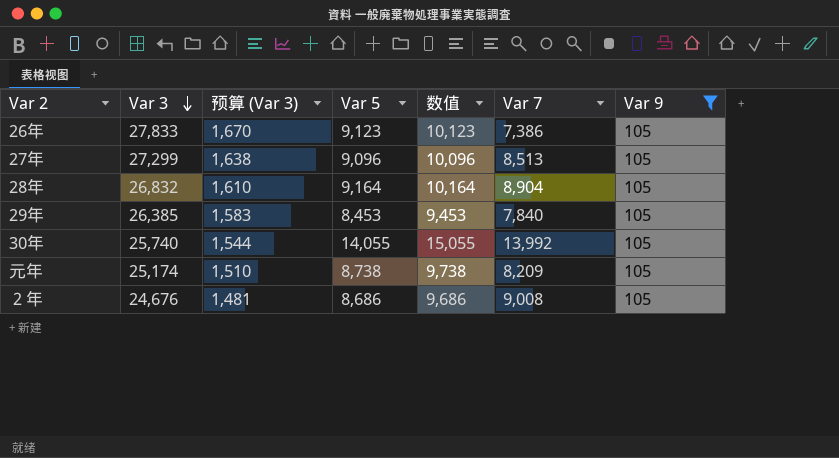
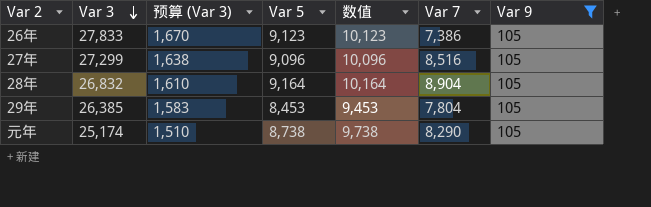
row 30年: 25,740 | 1,544 | 14,055 | 15,055 | 13,992 | 105 -> none
row ２年: 24,676 | 1,481 | 8,686 | 9,686 | 9,008 | 105 -> none
27年 | Var 7: 8,513 -> 8,516
29年 | Var 7: 7,840 -> 7,804
元年 | Var 7: 8,209 -> 8,290

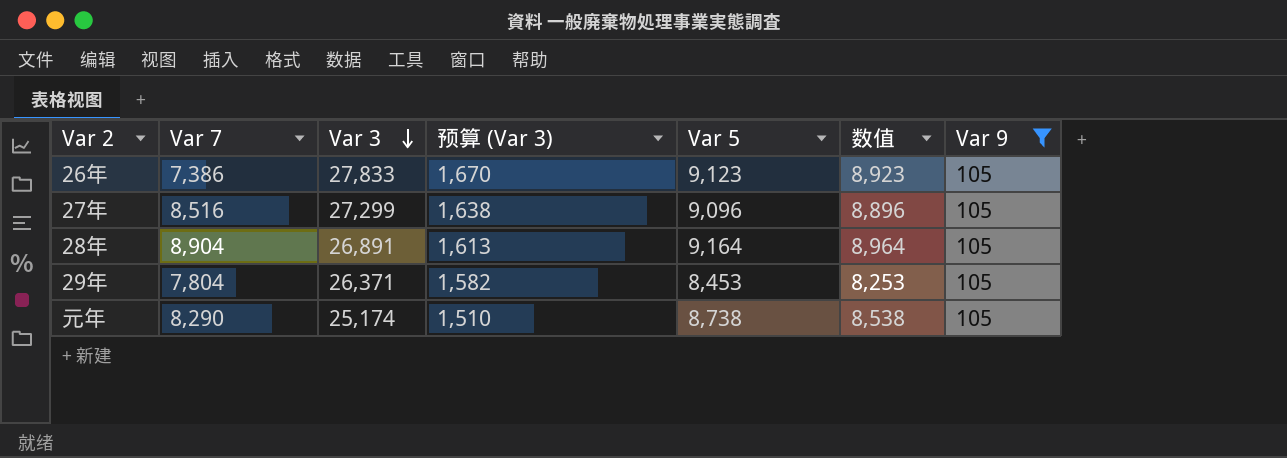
column Var 7 | position: 6 -> 2
column 数值 | formula: [Var 5] + 1000 -> [Var 5] - 200
28年 | Var 3: 26,832 -> 26,891
28年 | 预算 (Var 3): 1,610 -> 1,613
29年 | Var 3: 26,385 -> 26,371
29年 | 预算 (Var 3): 1,583 -> 1,582

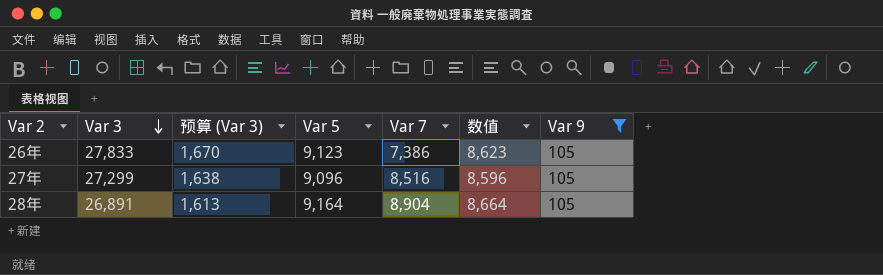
column Var 7 | position: 2 -> 5
column 数值 | formula: [Var 5] - 200 -> [Var 5] - 500
row 29年: 7,804 | 26,371 | 1,582 | 8,453 | 8,253 | 105 -> none
row 元年: 8,290 | 25,174 | 1,510 | 8,738 | 8,538 | 105 -> none

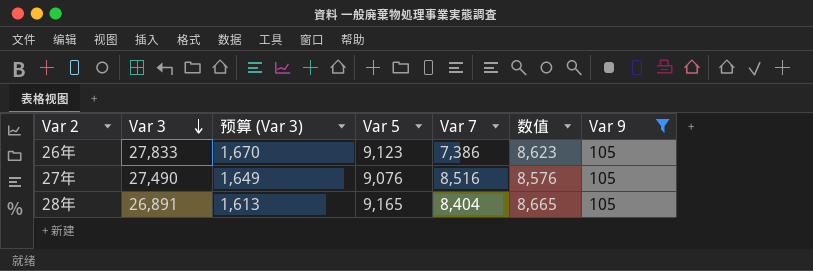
27年 | Var 3: 27,299 -> 27,490
27年 | 预算 (Var 3): 1,638 -> 1,649
27年 | Var 5: 9,096 -> 9,076
27年 | 数值: 8,596 -> 8,576
28年 | Var 5: 9,164 -> 9,165
28年 | Var 7: 8,904 -> 8,404
28年 | 数值: 8,664 -> 8,665

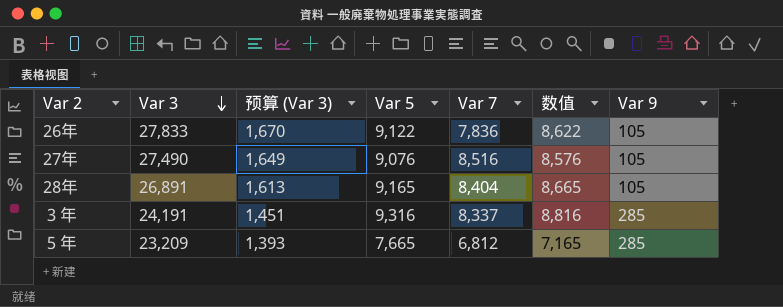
filter: Var 9 = 105 -> none
26年 | Var 5: 9,123 -> 9,122
26年 | Var 7: 7,386 -> 7,836
26年 | 数值: 8,623 -> 8,622

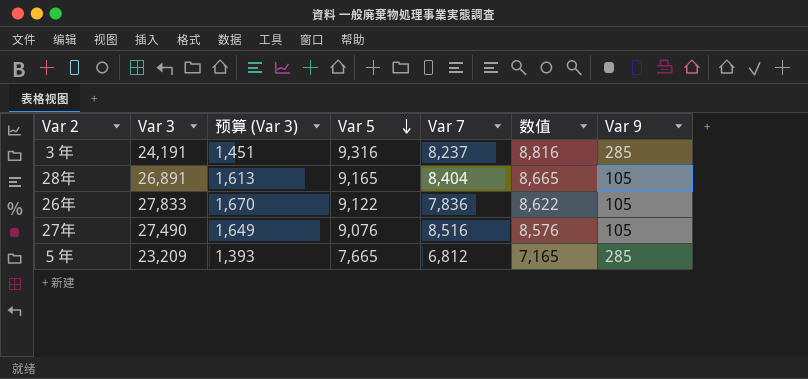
row order: Var 3 descending -> Var 5 descending
３年 | Var 7: 8,337 -> 8,237

